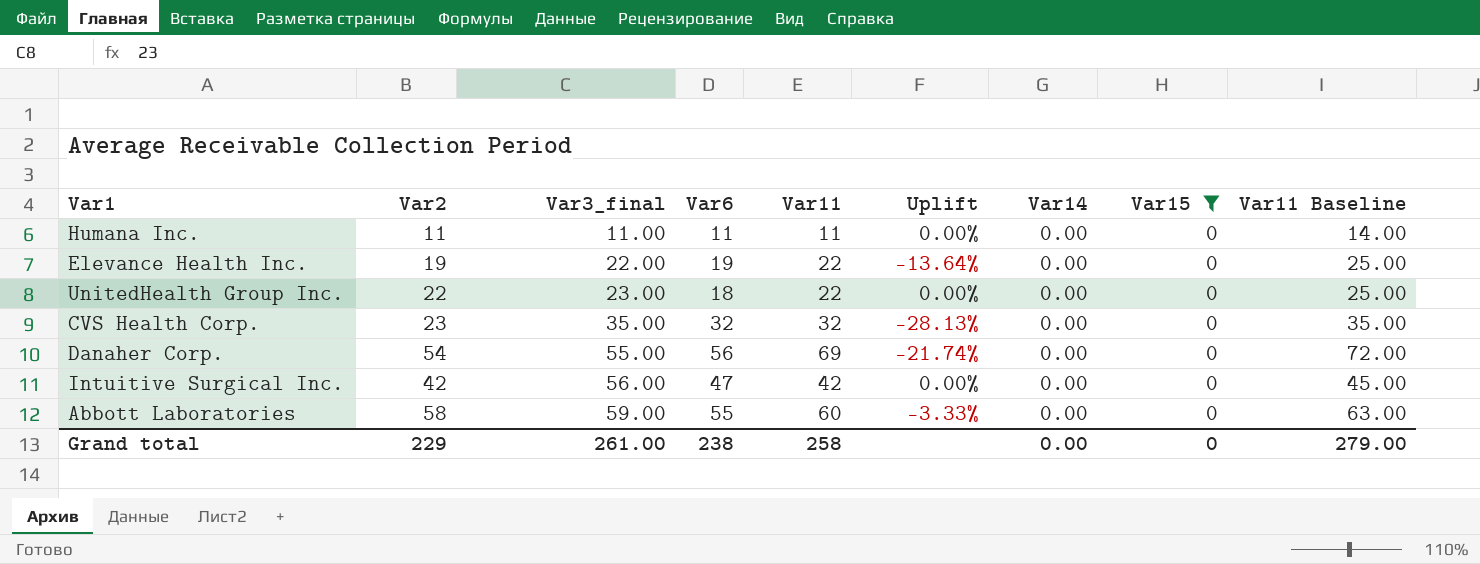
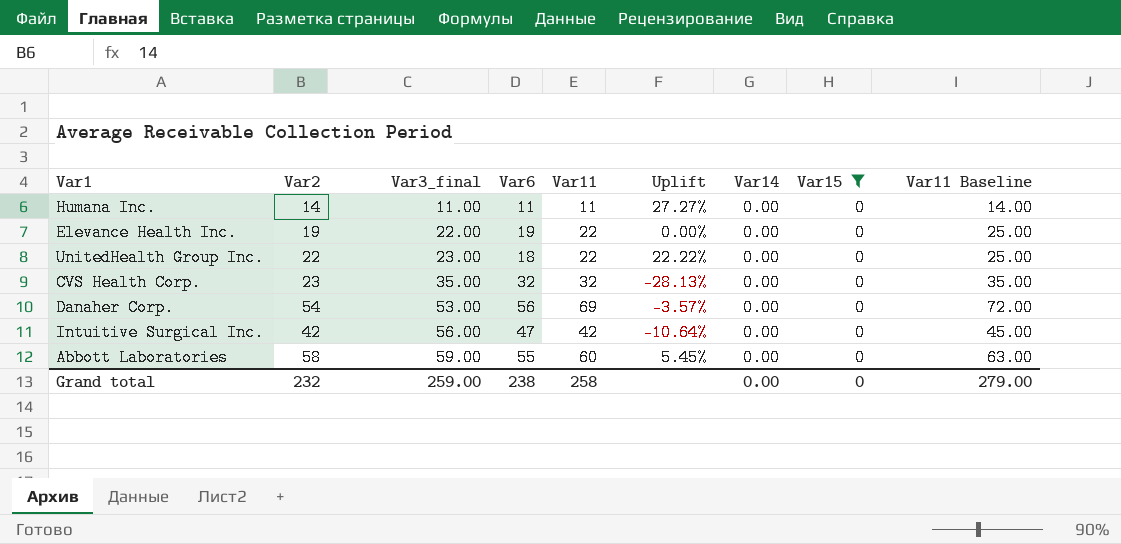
column Uplift | formula: ([Var2] - [Var11]) / [Var11] -> ([Var2] - [Var6]) / [Var6]
Humana Inc. | Var2: 11 -> 14
Danaher Corp. | Var3_final: 55.00 -> 53.00
Grand total | Var2: 229 -> 232
Grand total | Var3_final: 261.00 -> 259.00

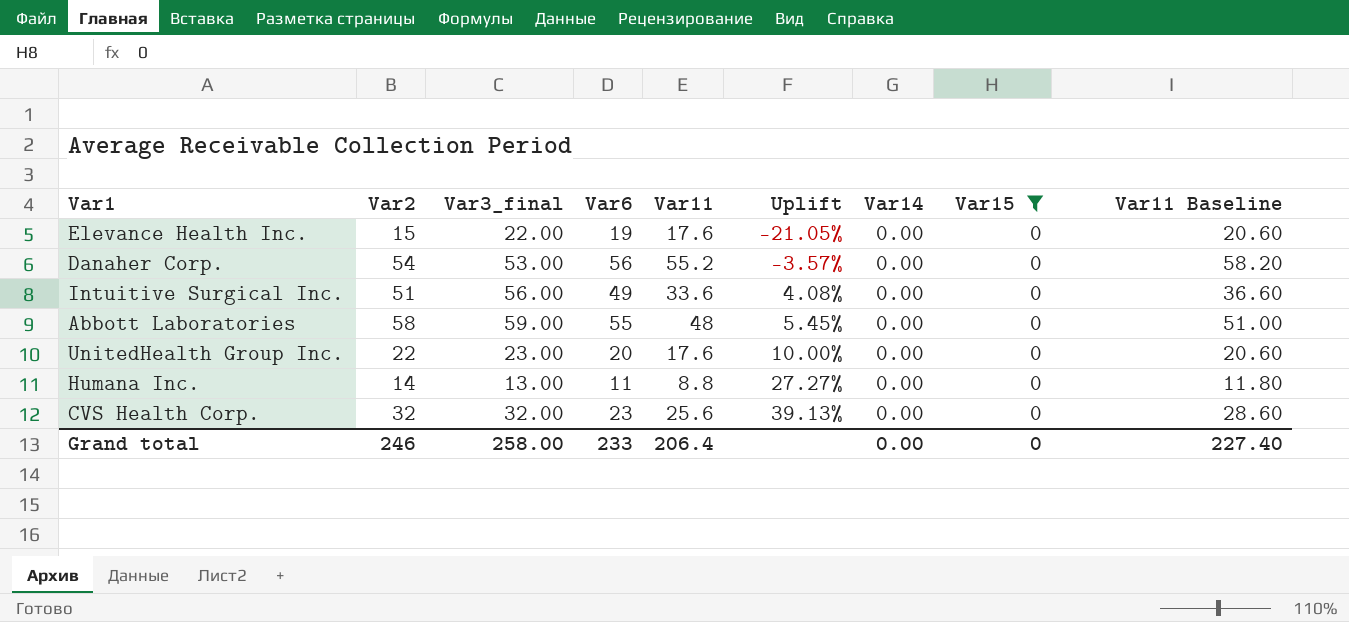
row order: Var3_final ascending -> Uplift ascending
Elevance Health Inc. | Var2: 19 -> 15
Elevance Health Inc. | Var11: 22 -> 17.6
Elevance Health Inc. | Uplift: 0.00% -> -21.05%
Elevance Health Inc. | Var11 Baseline: 25.00 -> 20.60
Danaher Corp. | Var11: 69 -> 55.2
Danaher Corp. | Var11 Baseline: 72.00 -> 58.20
Intuitive Surgical Inc. | Var2: 42 -> 51
Intuitive Surgical Inc. | Var6: 47 -> 49
Intuitive Surgical Inc. | Var11: 42 -> 33.6
Intuitive Surgical Inc. | Uplift: -10.64% -> 4.08%
Intuitive Surgical Inc. | Var11 Baseline: 45.00 -> 36.60
Abbott Laboratories | Var11: 60 -> 48
Abbott Laboratories | Var11 Baseline: 63.00 -> 51.00
UnitedHealth Group Inc. | Var6: 18 -> 20
UnitedHealth Group Inc. | Var11: 22 -> 17.6
UnitedHealth Group Inc. | Uplift: 22.22% -> 10.00%
UnitedHealth Group Inc. | Var11 Baseline: 25.00 -> 20.60
Humana Inc. | Var3_final: 11.00 -> 13.00
Humana Inc. | Var11: 11 -> 8.8
Humana Inc. | Var11 Baseline: 14.00 -> 11.80
CVS Health Corp. | Var2: 23 -> 32
CVS Health Corp. | Var3_final: 35.00 -> 32.00
CVS Health Corp. | Var6: 32 -> 23
CVS Health Corp. | Var11: 32 -> 25.6
CVS Health Corp. | Uplift: -28.13% -> 39.13%
CVS Health Corp. | Var11 Baseline: 35.00 -> 28.60
Grand total | Var2: 232 -> 246
Grand total | Var3_final: 259.00 -> 258.00
Grand total | Var6: 238 -> 233
Grand total | Var11: 258 -> 206.4
Grand total | Var11 Baseline: 279.00 -> 227.40

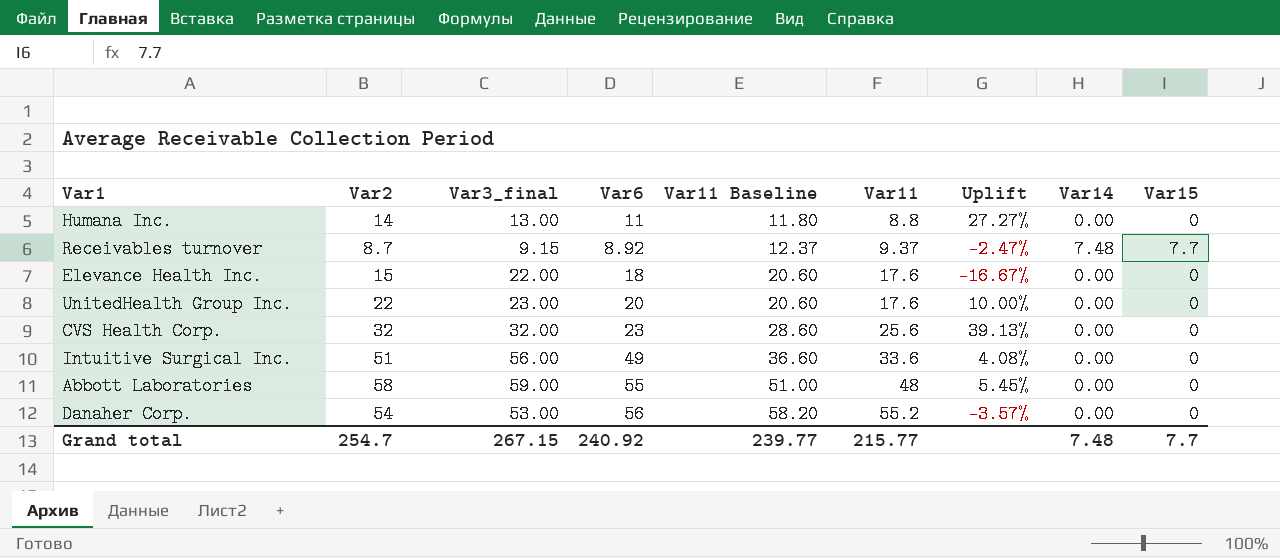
filter: Var15 = 0 -> none
row order: Uplift ascending -> Var11 Baseline ascending
column Var11 Baseline | position: 9 -> 5
Elevance Health Inc. | Var6: 19 -> 18
Elevance Health Inc. | Uplift: -21.05% -> -16.67%
Grand total | Var2: 246 -> 254.7
Grand total | Var3_final: 258.00 -> 267.15
Grand total | Var6: 233 -> 240.92
Grand total | Var11 Baseline: 227.40 -> 239.77
Grand total | Var11: 206.4 -> 215.77
Grand total | Var14: 0.00 -> 7.48
Grand total | Var15: 0 -> 7.7

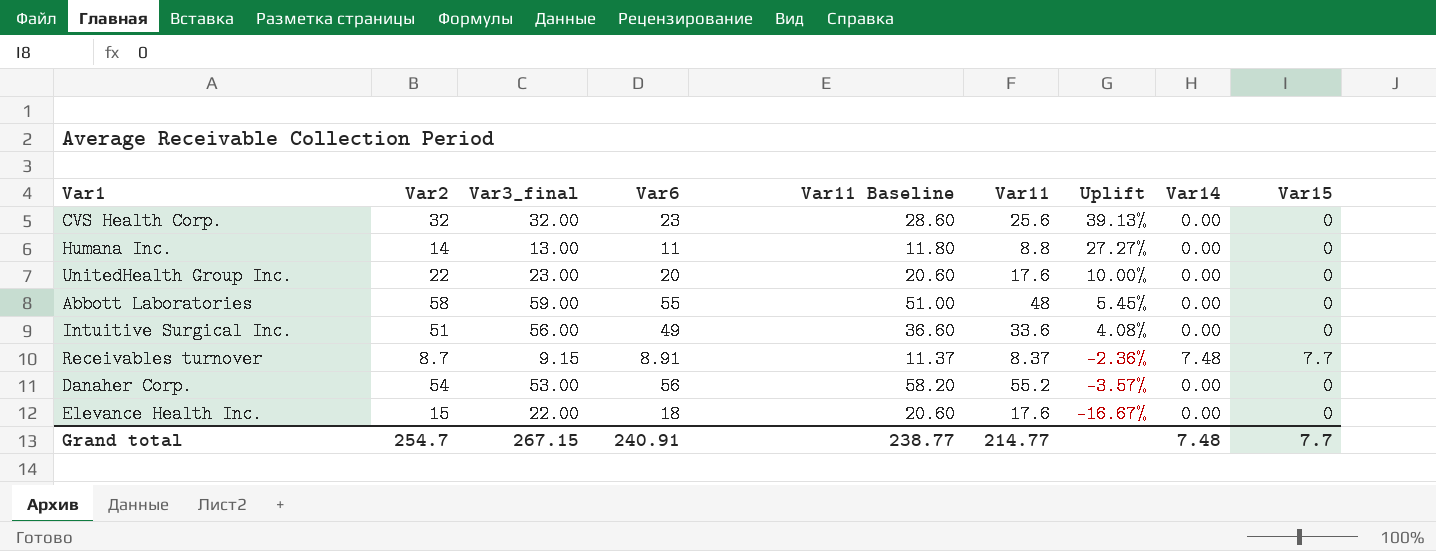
row order: Var11 Baseline ascending -> Uplift descending
Receivables turnover | Var6: 8.92 -> 8.91
Receivables turnover | Var11 Baseline: 12.37 -> 11.37
Receivables turnover | Var11: 9.37 -> 8.37
Receivables turnover | Uplift: -2.47% -> -2.36%
Grand total | Var6: 240.92 -> 240.91
Grand total | Var11 Baseline: 239.77 -> 238.77
Grand total | Var11: 215.77 -> 214.77

